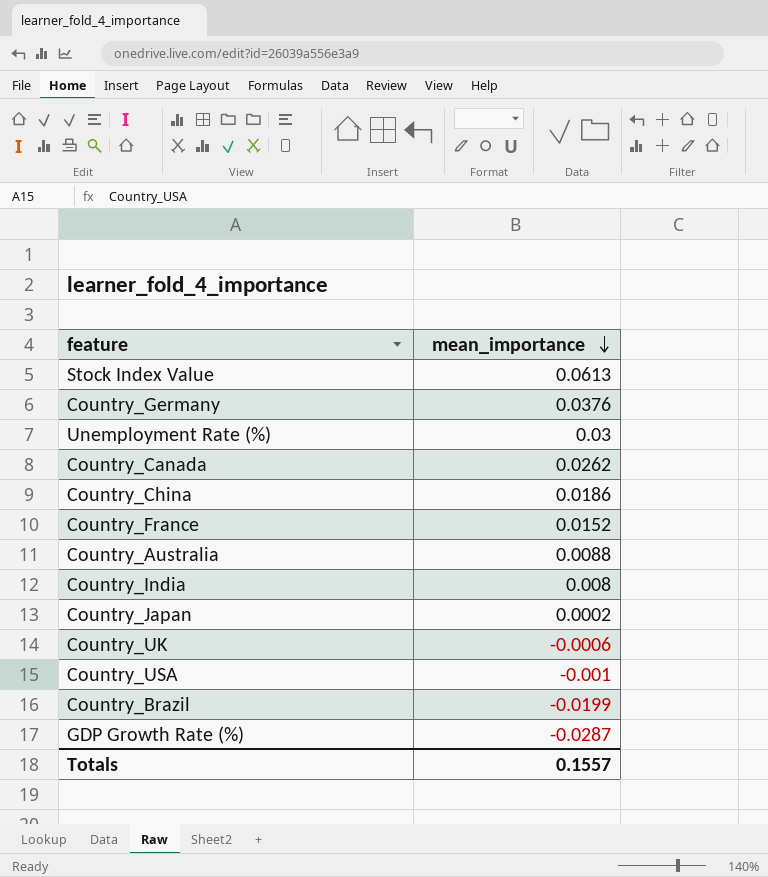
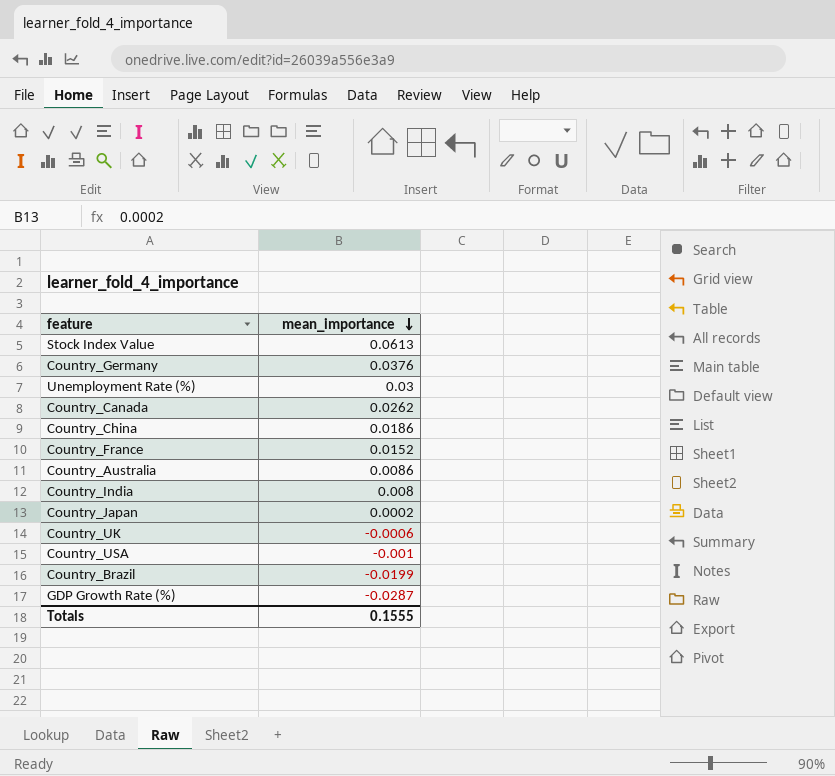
Country_Australia | mean_importance: 0.0088 -> 0.0086
Totals | mean_importance: 0.1557 -> 0.1555

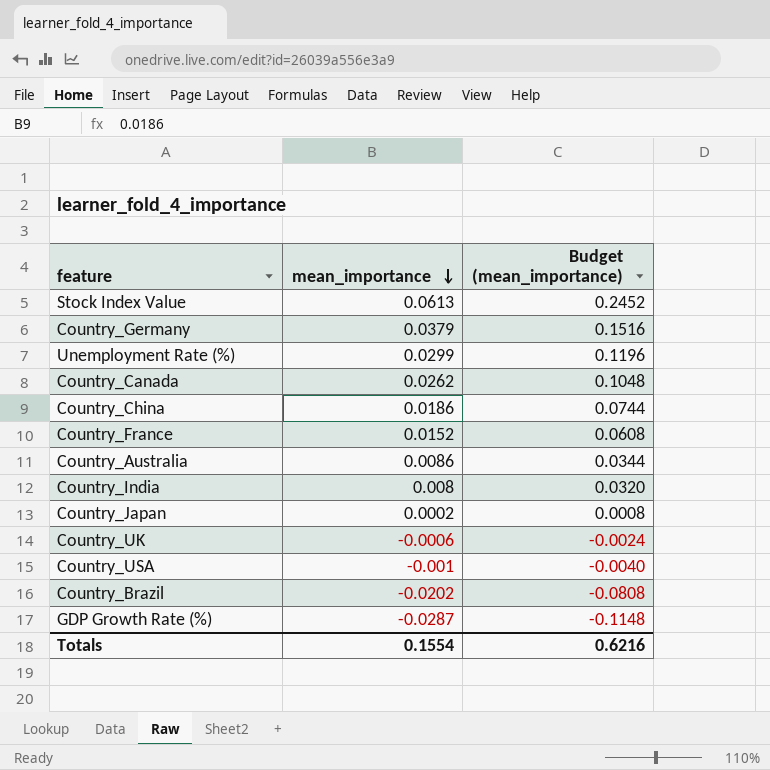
column Budget (mean_importance) | formula: none -> [mean_importance] * 4
Country_Germany | mean_importance: 0.0376 -> 0.0379
Unemployment Rate (%) | mean_importance: 0.03 -> 0.0299
Country_Brazil | mean_importance: -0.0199 -> -0.0202
Totals | mean_importance: 0.1555 -> 0.1554

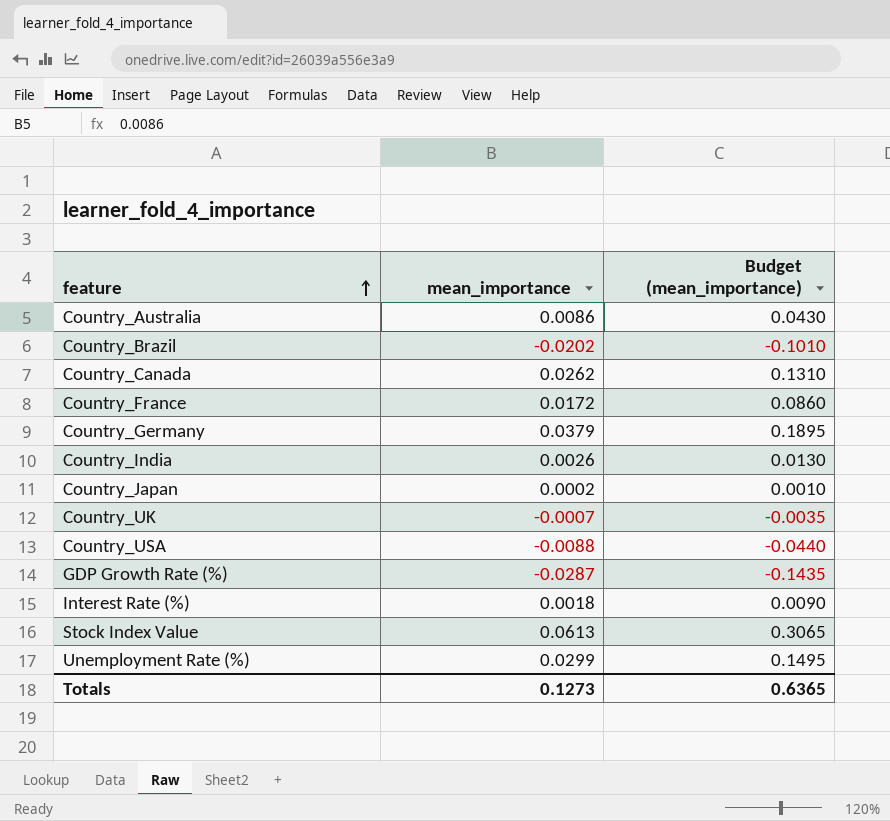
row order: mean_importance descending -> feature ascending
column Budget (mean_importance) | formula: [mean_importance] * 4 -> [mean_importance] * 5
row Country_China: 0.0186 | 0.0744 -> none
Country_France | mean_importance: 0.0152 -> 0.0172
Country_India | mean_importance: 0.008 -> 0.0026
Country_UK | mean_importance: -0.0006 -> -0.0007
Country_USA | mean_importance: -0.001 -> -0.0088
row Interest Rate (%): none -> 0.0018 | 0.0090
Totals | mean_importance: 0.1554 -> 0.1273
Totals | Budget (mean_importance): 0.6216 -> 0.6365

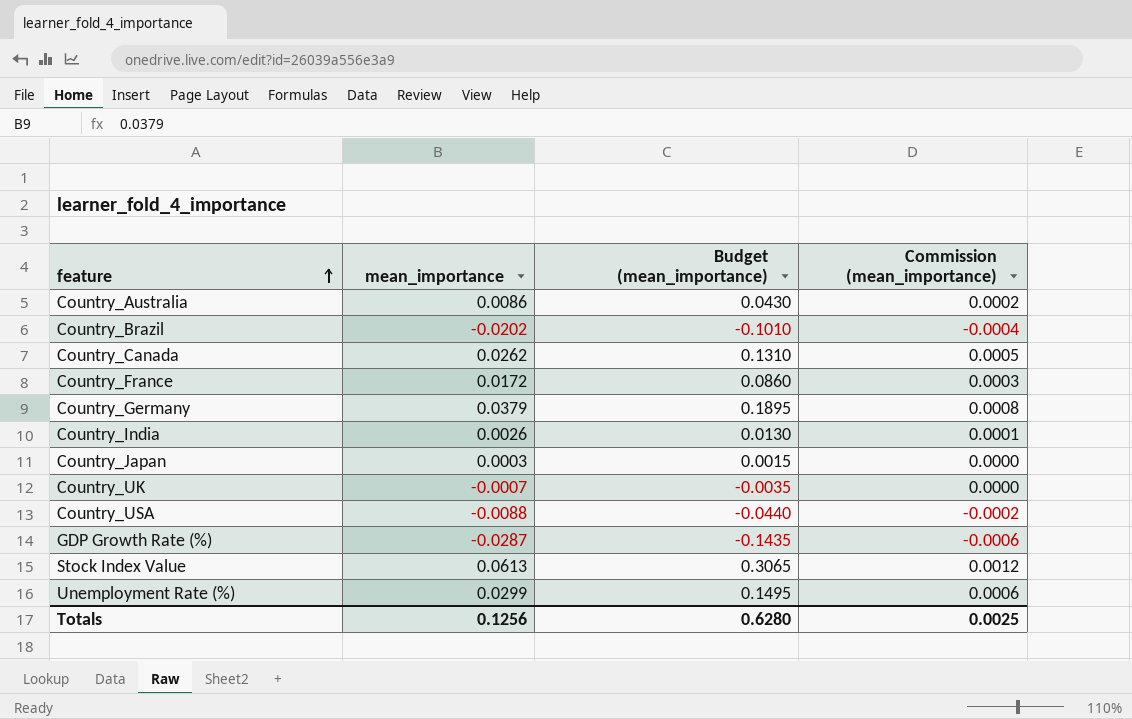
column Commission (mean_importance) | formula: none -> [mean_importance] * 0.02
row Interest Rate (%): 0.0018 | 0.0090 -> none
Country_Japan | mean_importance: 0.0002 -> 0.0003
Country_Japan | Budget (mean_importance): 0.0010 -> 0.0015
Totals | mean_importance: 0.1273 -> 0.1256
Totals | Budget (mean_importance): 0.6365 -> 0.6280

